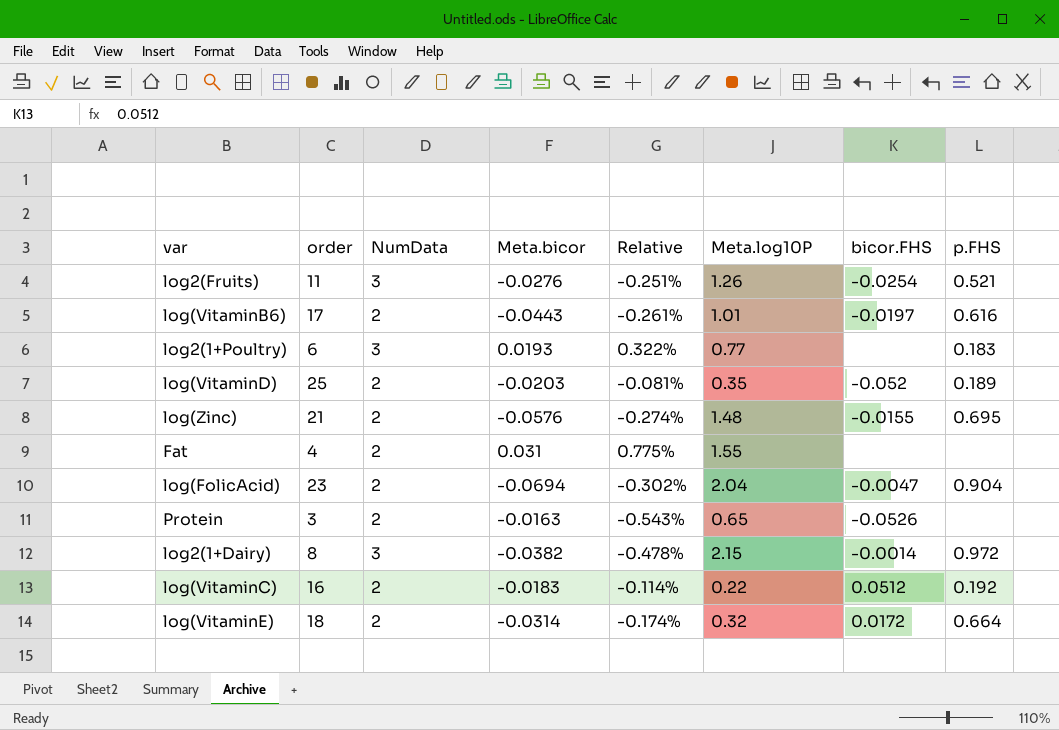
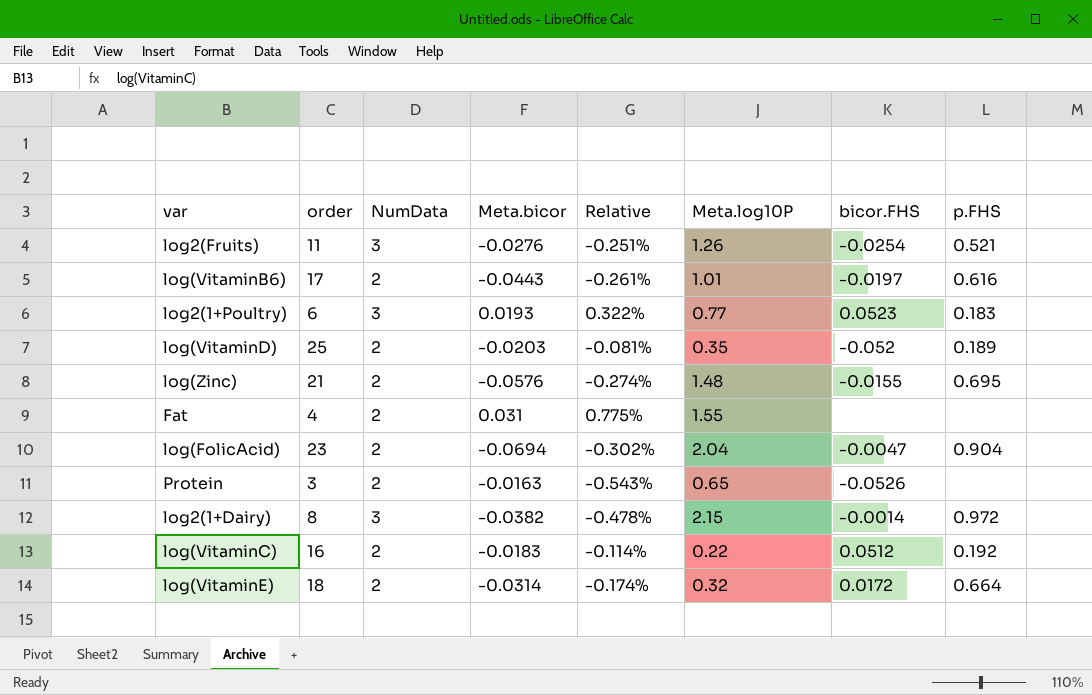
log2(1+Poultry) | bicor.FHS: none -> 0.0523

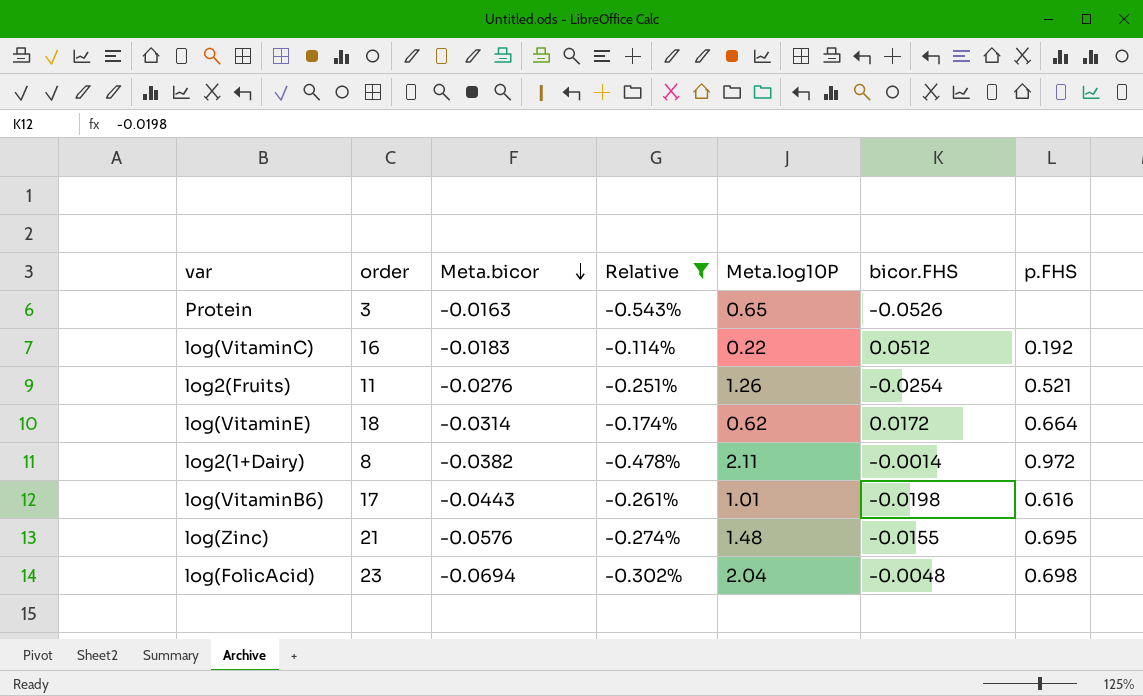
filter: none -> Relative <= -0.114%
row order: none -> Meta.bicor descending
column NumData | position: 3 -> none
log(VitaminE) | Meta.log10P: 0.32 -> 0.62
log2(1+Dairy) | Meta.log10P: 2.15 -> 2.11
log(VitaminB6) | bicor.FHS: -0.0197 -> -0.0198
log(FolicAcid) | bicor.FHS: -0.0047 -> -0.0048
log(FolicAcid) | p.FHS: 0.904 -> 0.698

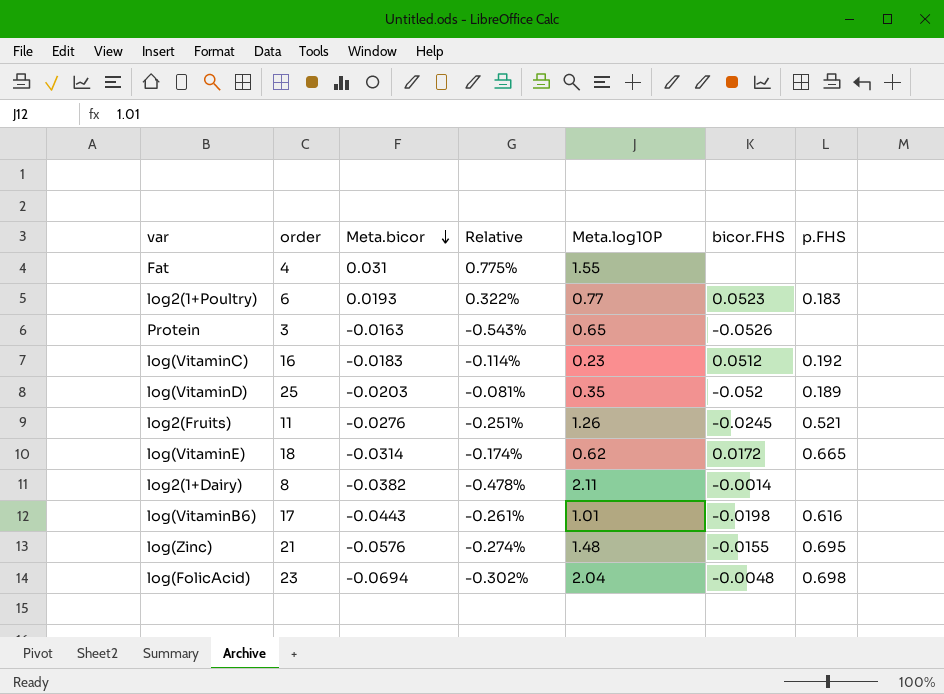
filter: Relative <= -0.114% -> none
log(VitaminC) | Meta.log10P: 0.22 -> 0.23
log2(Fruits) | bicor.FHS: -0.0254 -> -0.0245
log(VitaminE) | p.FHS: 0.664 -> 0.665
log2(1+Dairy) | p.FHS: 0.972 -> none

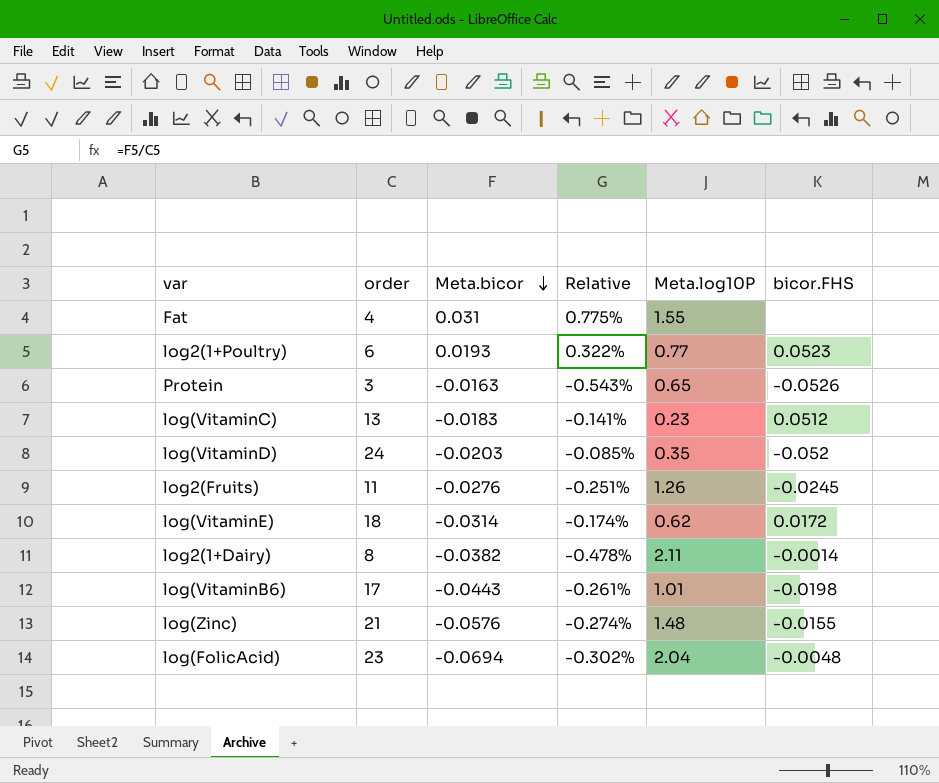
column p.FHS | position: 7 -> none
log(VitaminC) | order: 16 -> 13
log(VitaminC) | Relative: -0.114% -> -0.141%
log(VitaminD) | order: 25 -> 24
log(VitaminD) | Relative: -0.081% -> -0.085%

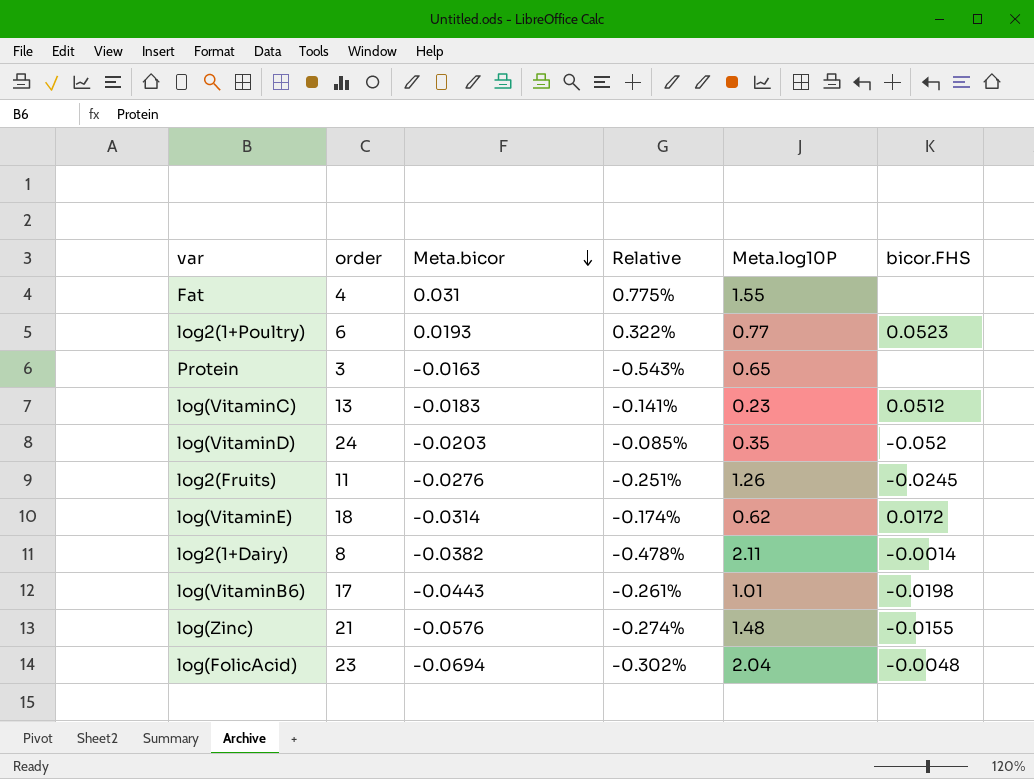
Protein | bicor.FHS: -0.0526 -> none

